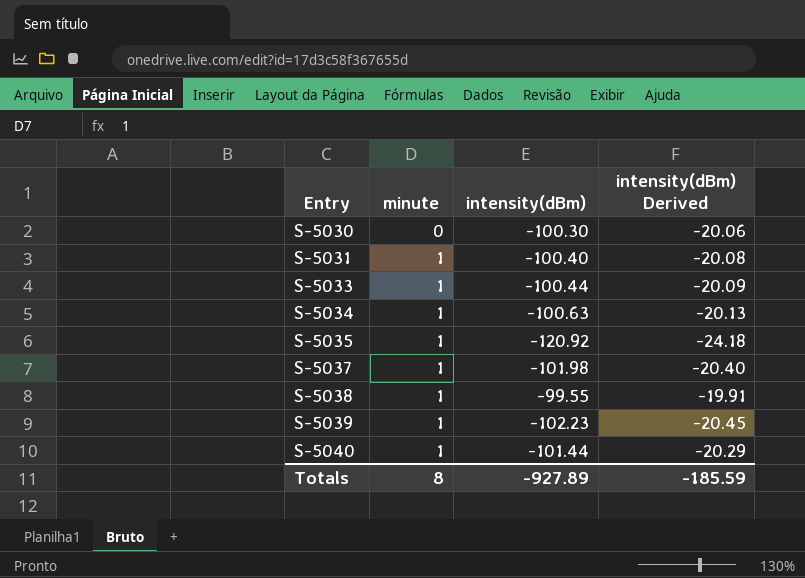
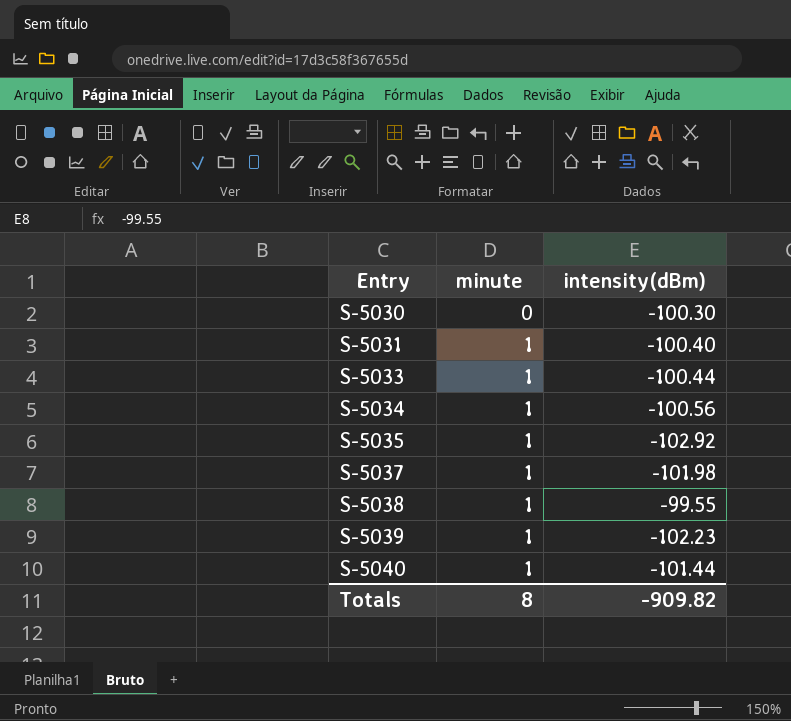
column intensity(dBm) Derived | formula: [intensity(dBm)] * 0.2 -> none
S-5034 | intensity(dBm): -100.63 -> -100.56
S-5035 | intensity(dBm): -120.92 -> -102.92
Totals | intensity(dBm): -927.89 -> -909.82

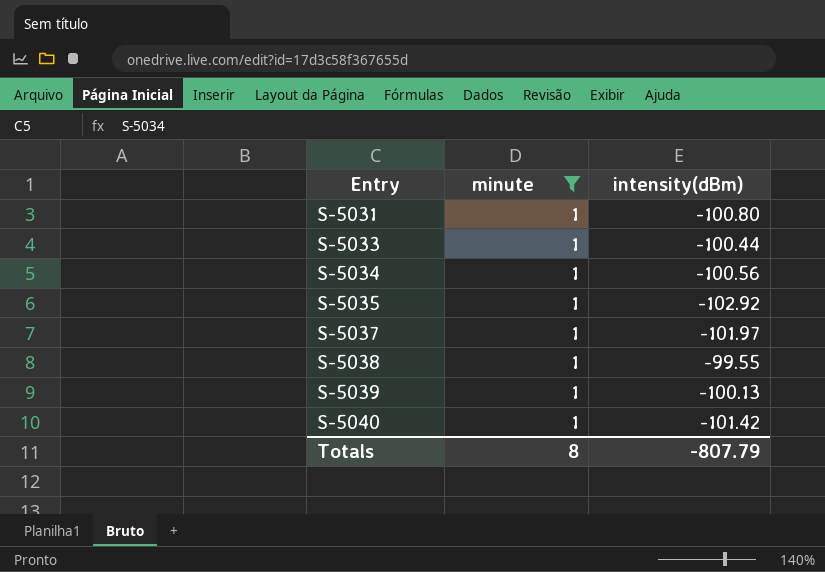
filter: none -> minute = 1
S-5031 | intensity(dBm): -100.40 -> -100.80
S-5037 | intensity(dBm): -101.98 -> -101.97
S-5039 | intensity(dBm): -102.23 -> -100.13
S-5040 | intensity(dBm): -101.44 -> -101.42
Totals | intensity(dBm): -909.82 -> -807.79

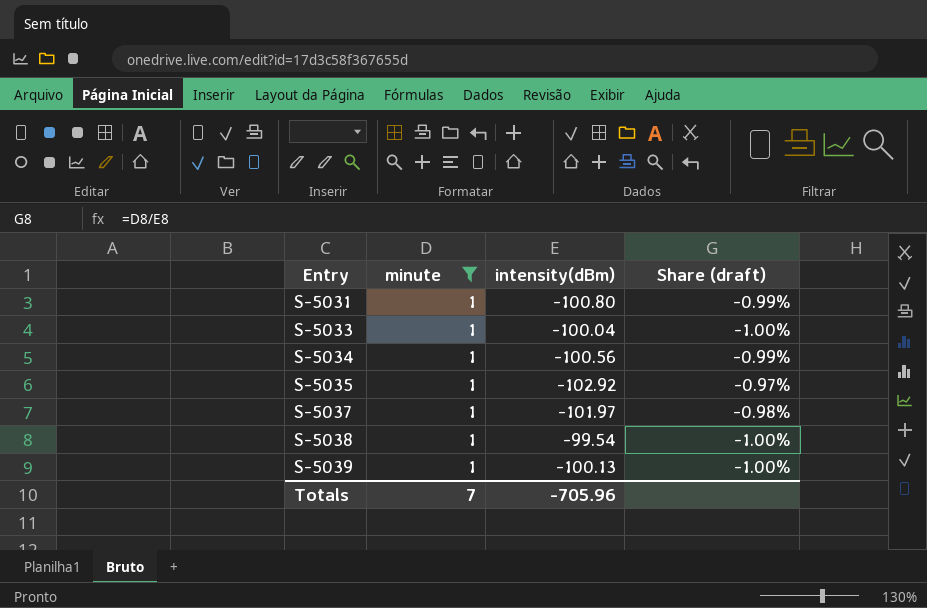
column Share (draft) | formula: none -> [minute] / [intensity(dBm)]
row S-5040: 1 | -101.42 -> none
S-5033 | intensity(dBm): -100.44 -> -100.04
S-5038 | intensity(dBm): -99.55 -> -99.54
Totals | minute: 8 -> 7
Totals | intensity(dBm): -807.79 -> -705.96

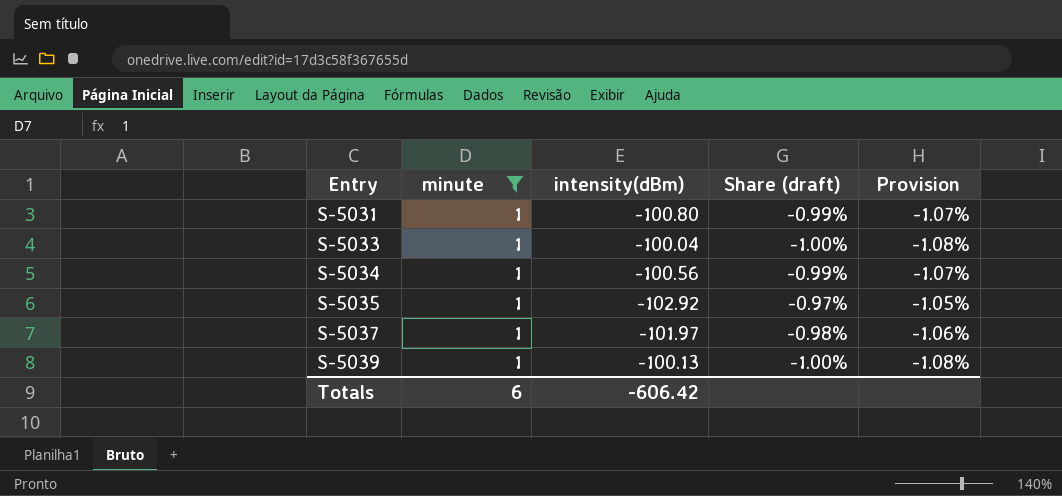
column Provision | formula: none -> [Share (draft)] * 1.08
row S-5038: 1 | -99.54 | -1.00% -> none
Totals | minute: 7 -> 6
Totals | intensity(dBm): -705.96 -> -606.42

